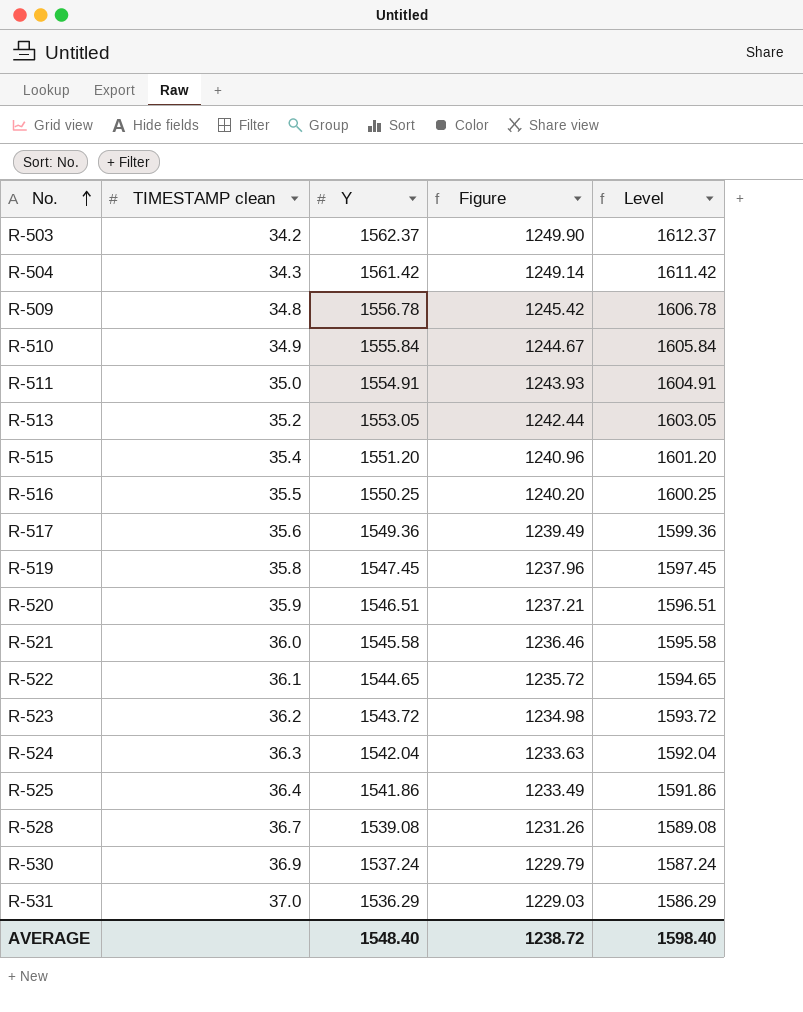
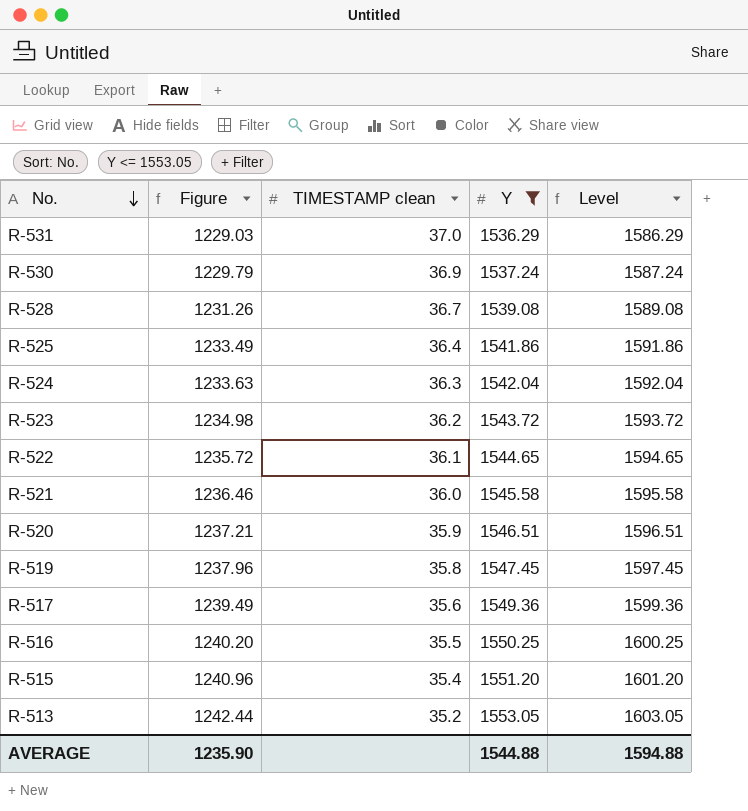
filter: none -> Y <= 1553.05
row order: No. ascending -> No. descending
column Figure | position: 4 -> 2
AVERAGE | Figure: 1238.72 -> 1235.90
AVERAGE | Y: 1548.40 -> 1544.88
AVERAGE | Level: 1598.40 -> 1594.88

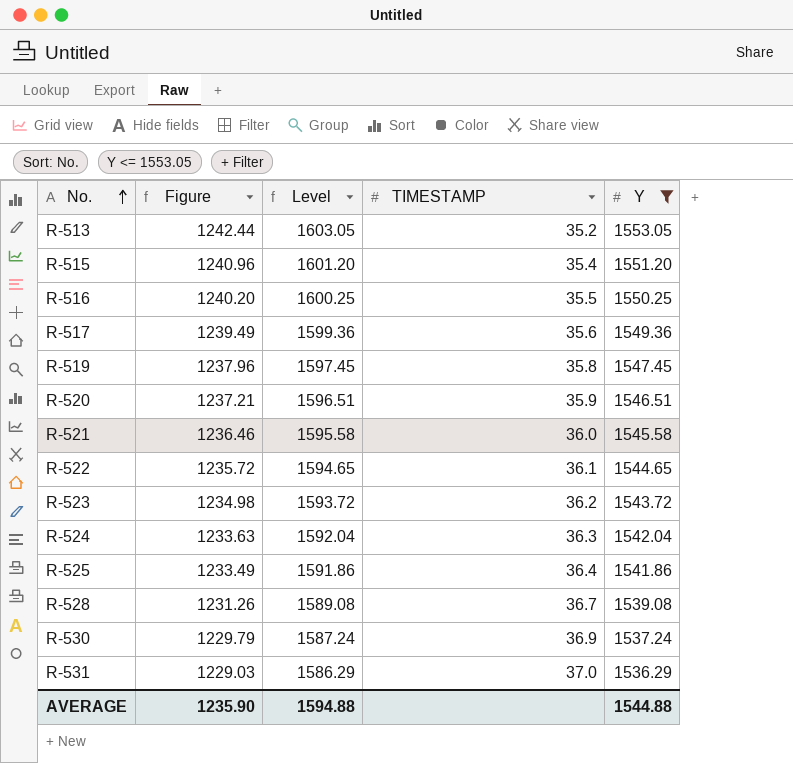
row order: No. descending -> No. ascending
column Level | position: 5 -> 3
column name: TIMESTAMP clean -> TIMESTAMP

